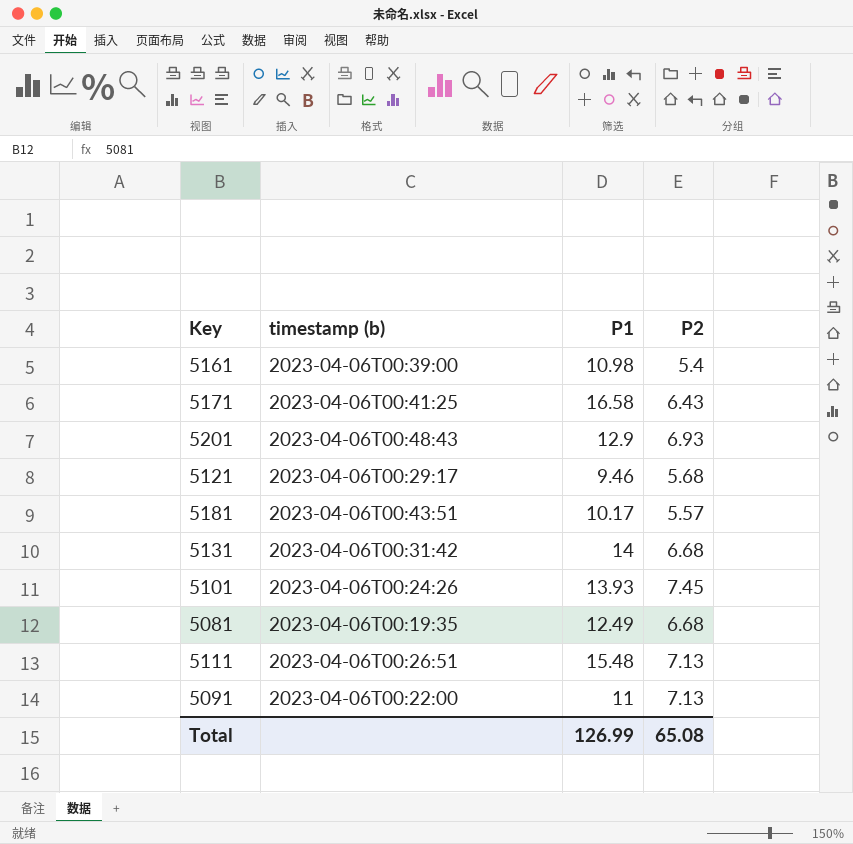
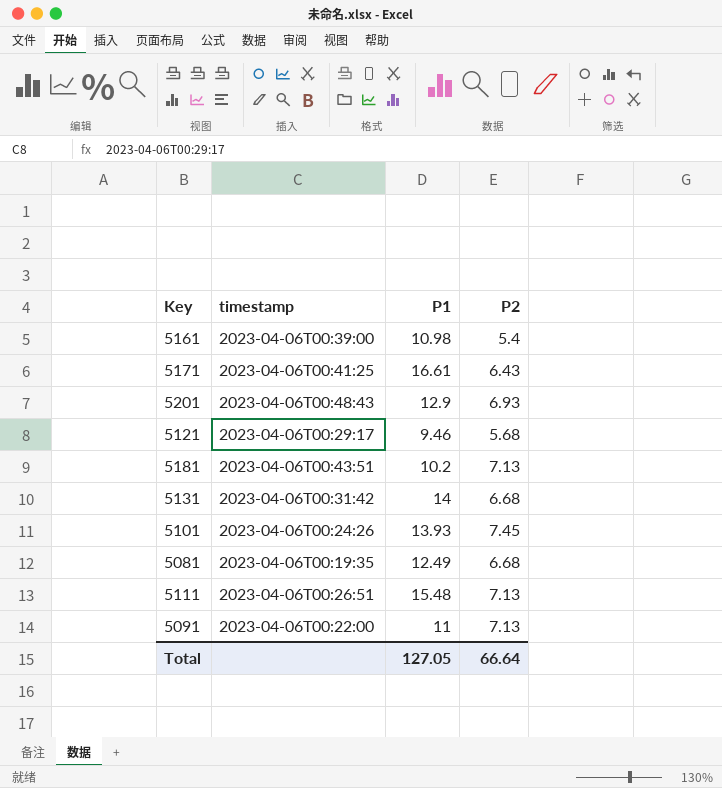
column name: timestamp (b) -> timestamp
5171 | P1: 16.58 -> 16.61
5181 | P1: 10.17 -> 10.2
5181 | P2: 5.57 -> 7.13
Total | P1: 126.99 -> 127.05
Total | P2: 65.08 -> 66.64

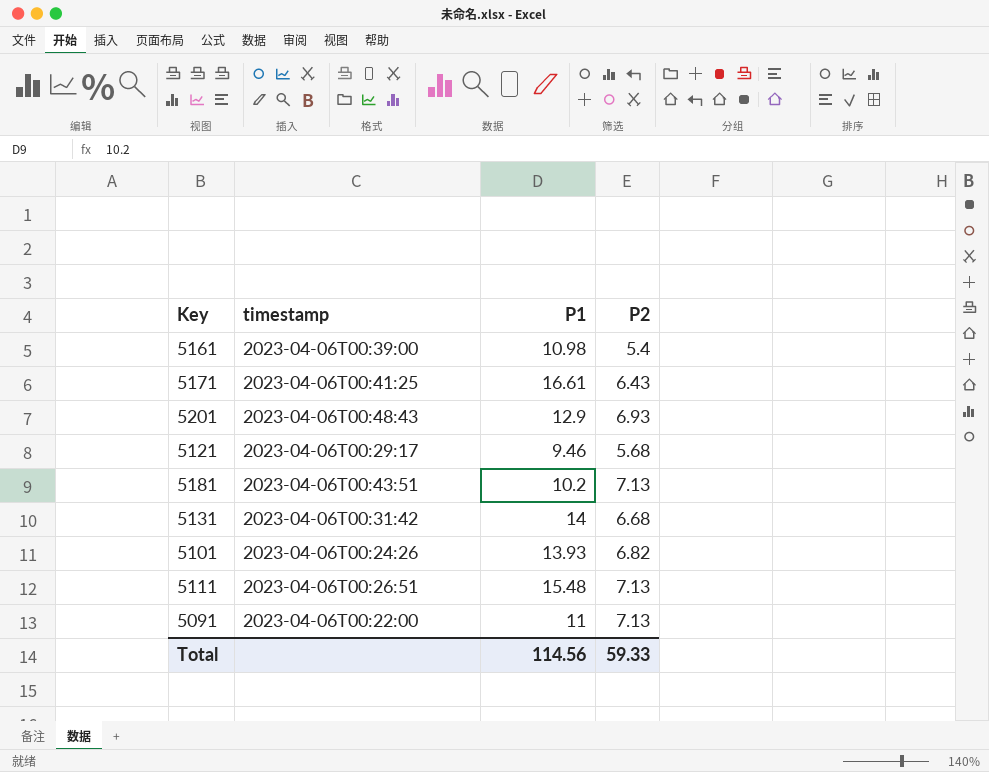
row 5081: 2023-04-06T00:19:35 | 12.49 | 6.68 -> none
5101 | P2: 7.45 -> 6.82
Total | P1: 127.05 -> 114.56
Total | P2: 66.64 -> 59.33

